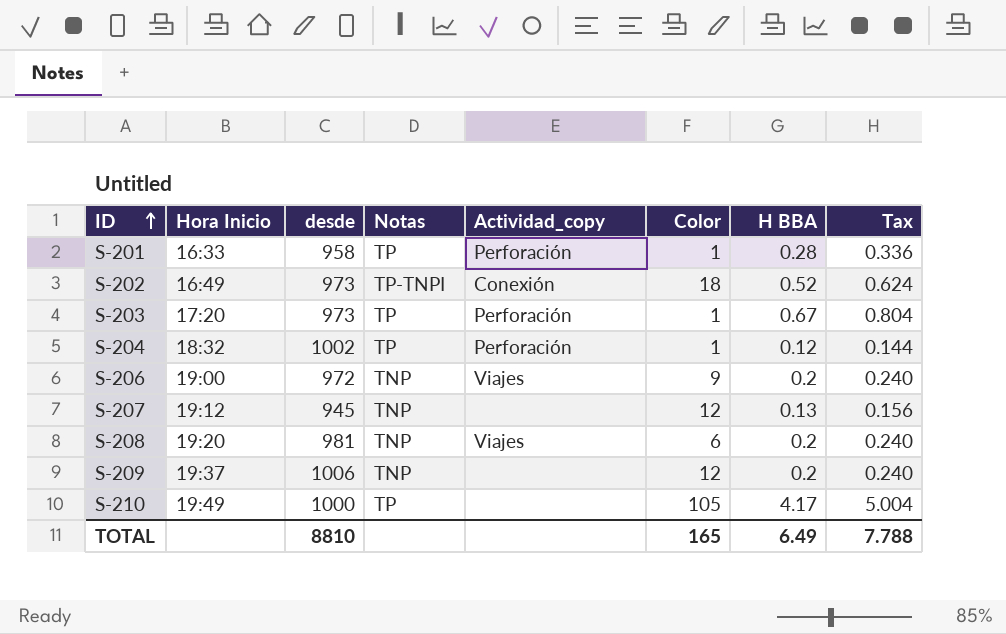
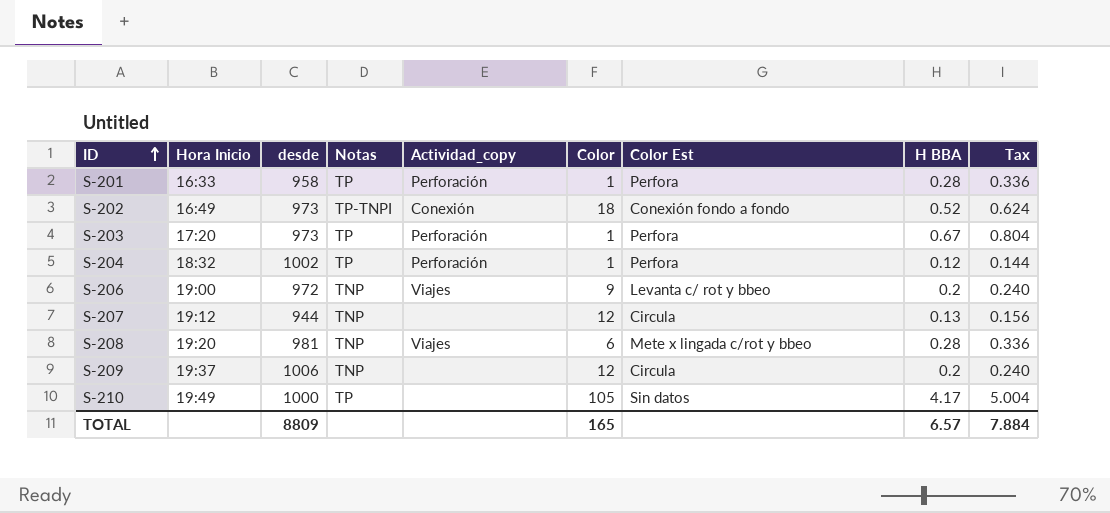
column Color Est | position: none -> 7
S-207 | desde: 945 -> 944
S-208 | H BBA: 0.2 -> 0.28
S-208 | Tax: 0.240 -> 0.336
TOTAL | desde: 8810 -> 8809
TOTAL | H BBA: 6.49 -> 6.57
TOTAL | Tax: 7.788 -> 7.884

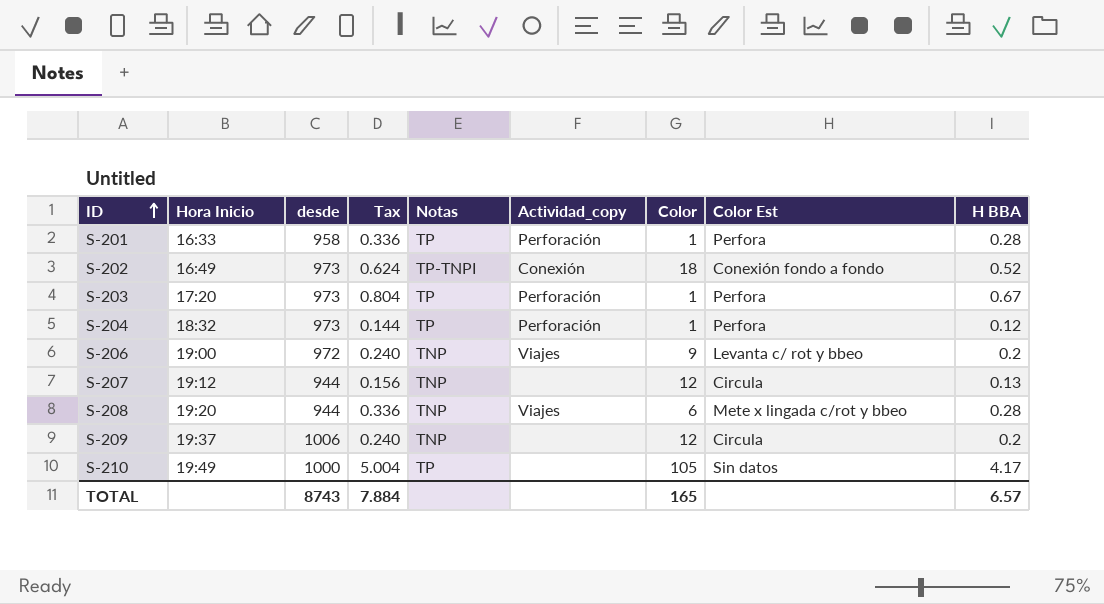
column Tax | position: 9 -> 4
S-204 | desde: 1002 -> 973
S-208 | desde: 981 -> 944
TOTAL | desde: 8809 -> 8743

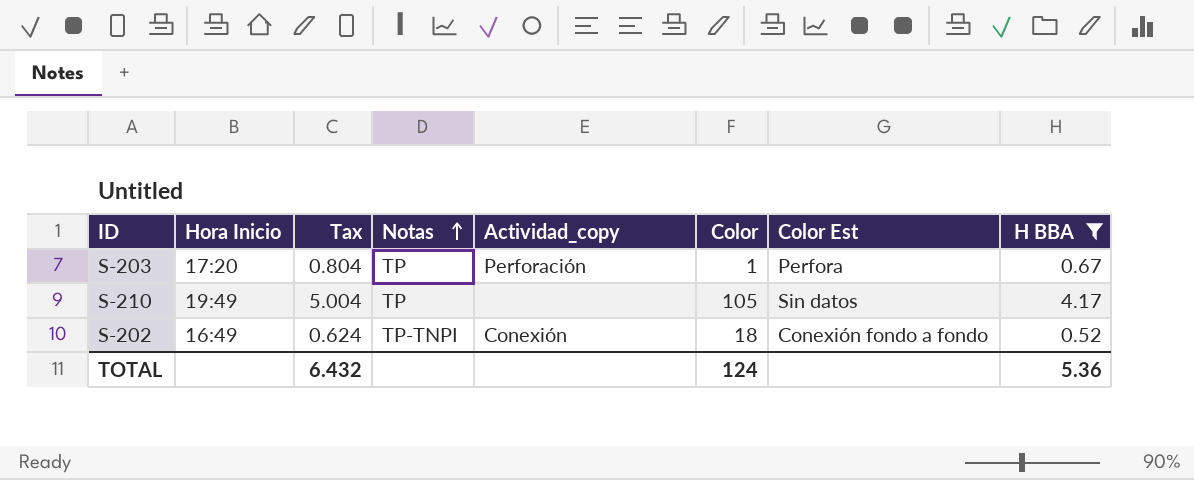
filter: none -> H BBA >= 0.52
row order: ID ascending -> Notas ascending
column desde | position: 3 -> none
TOTAL | Tax: 7.884 -> 6.432
TOTAL | Color: 165 -> 124
TOTAL | H BBA: 6.57 -> 5.36

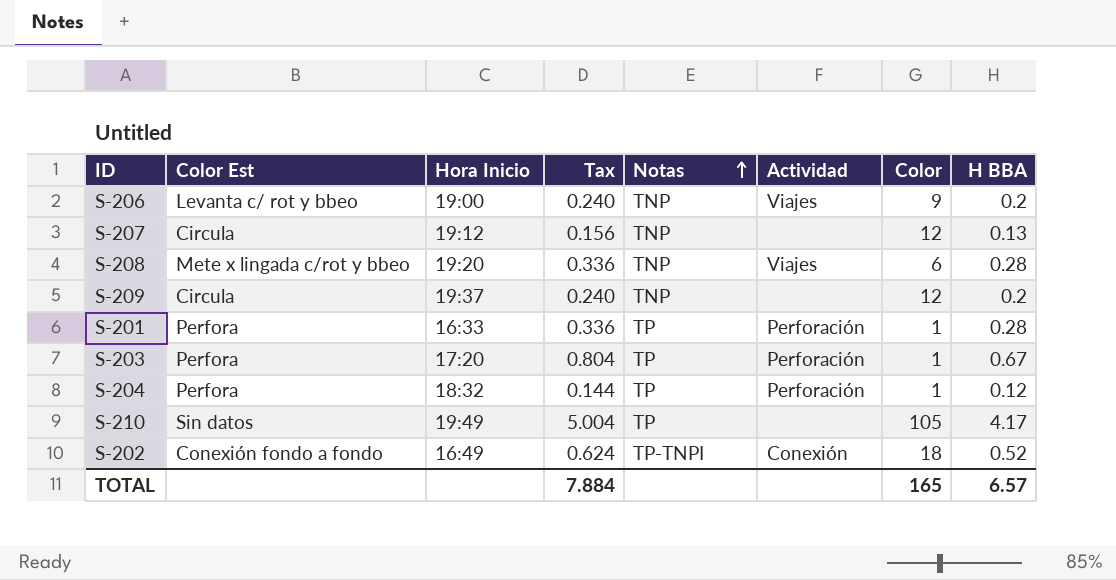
filter: H BBA >= 0.52 -> none
column Color Est | position: 7 -> 2
column name: Actividad_copy -> Actividad
TOTAL | Tax: 6.432 -> 7.884
TOTAL | Color: 124 -> 165
TOTAL | H BBA: 5.36 -> 6.57

